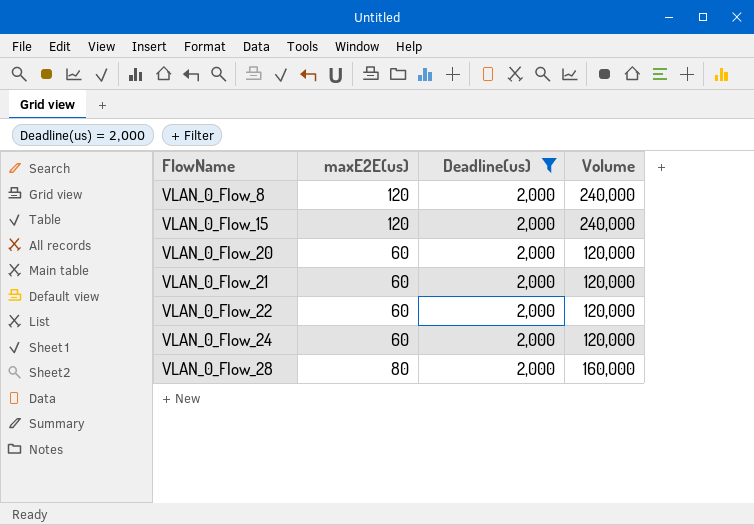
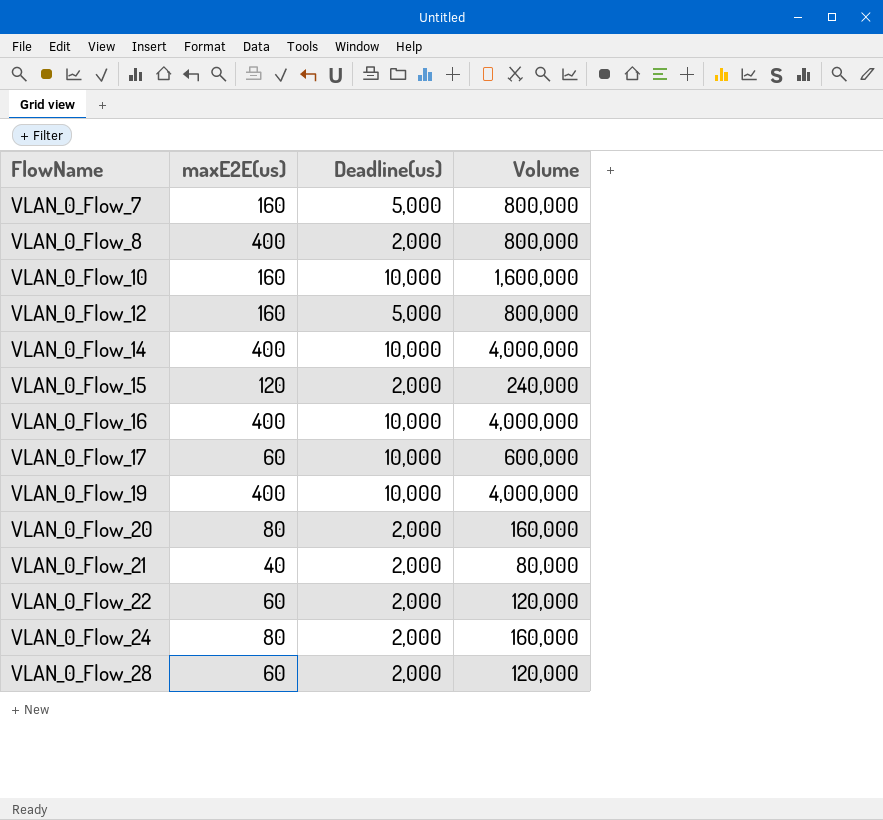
filter: Deadline(us) = 2,000 -> none
VLAN_0_Flow_8 | maxE2E(us): 120 -> 400
VLAN_0_Flow_8 | Volume: 240,000 -> 800,000
VLAN_0_Flow_20 | maxE2E(us): 60 -> 80
VLAN_0_Flow_20 | Volume: 120,000 -> 160,000
VLAN_0_Flow_21 | maxE2E(us): 60 -> 40
VLAN_0_Flow_21 | Volume: 120,000 -> 80,000
VLAN_0_Flow_24 | maxE2E(us): 60 -> 80
VLAN_0_Flow_24 | Volume: 120,000 -> 160,000
VLAN_0_Flow_28 | maxE2E(us): 80 -> 60
VLAN_0_Flow_28 | Volume: 160,000 -> 120,000

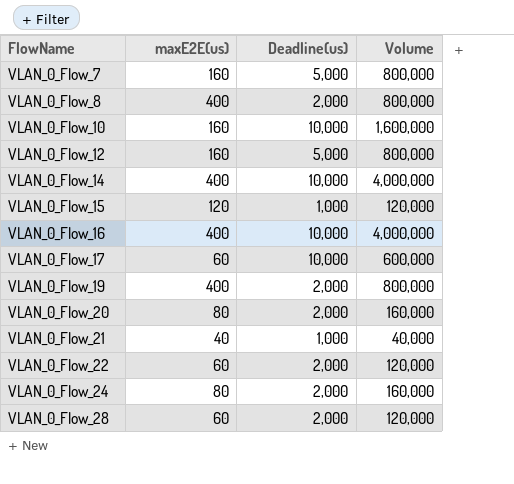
VLAN_0_Flow_15 | Deadline(us): 2,000 -> 1,000
VLAN_0_Flow_15 | Volume: 240,000 -> 120,000
VLAN_0_Flow_19 | Deadline(us): 10,000 -> 2,000
VLAN_0_Flow_19 | Volume: 4,000,000 -> 800,000
VLAN_0_Flow_21 | Deadline(us): 2,000 -> 1,000
VLAN_0_Flow_21 | Volume: 80,000 -> 40,000

